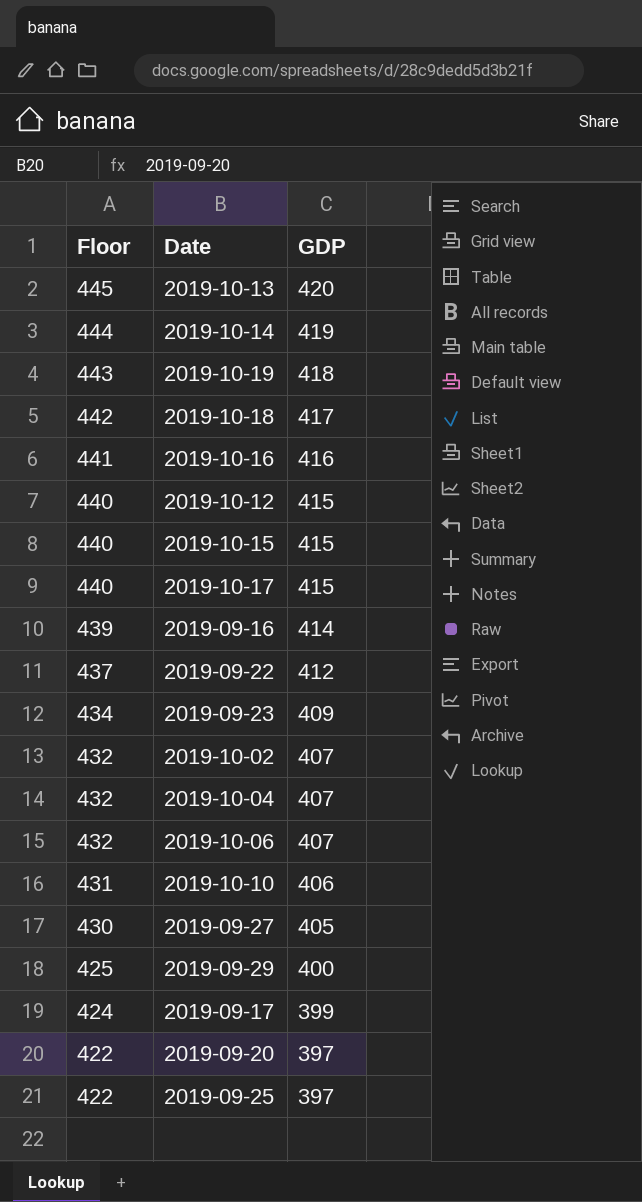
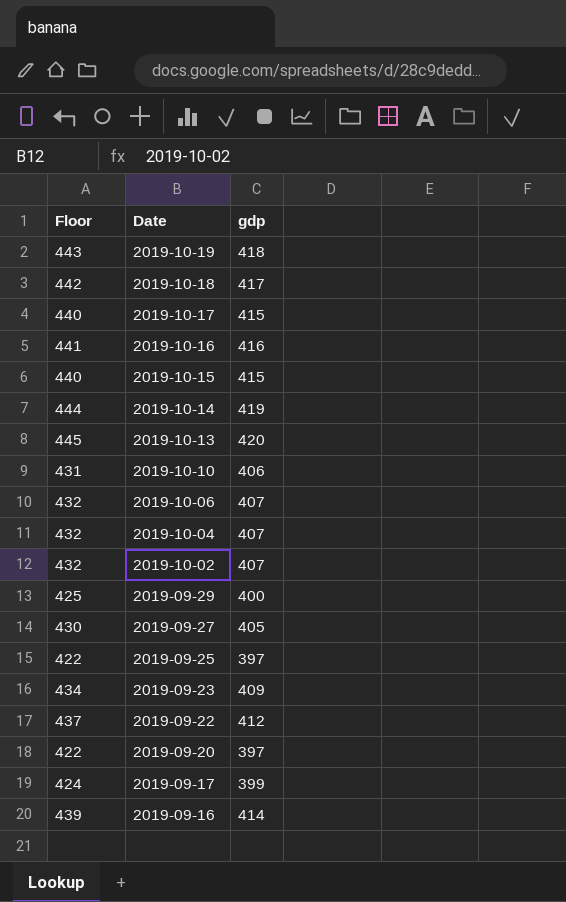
row order: Floor descending -> Date descending
column name: GDP -> gdp
row 2019-10-12: 440 | 415 -> none

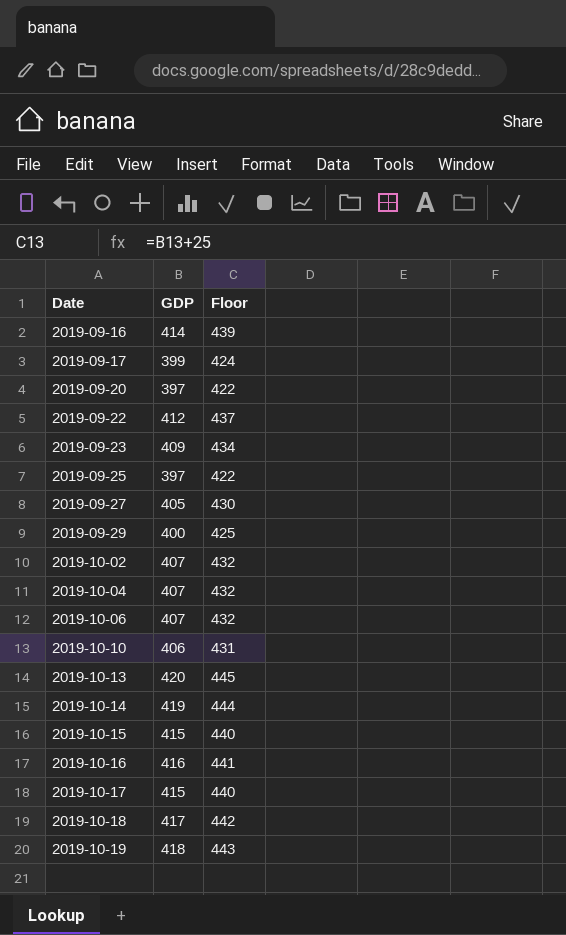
row order: Date descending -> Date ascending
column name: gdp -> GDP
column Floor | position: 1 -> 3

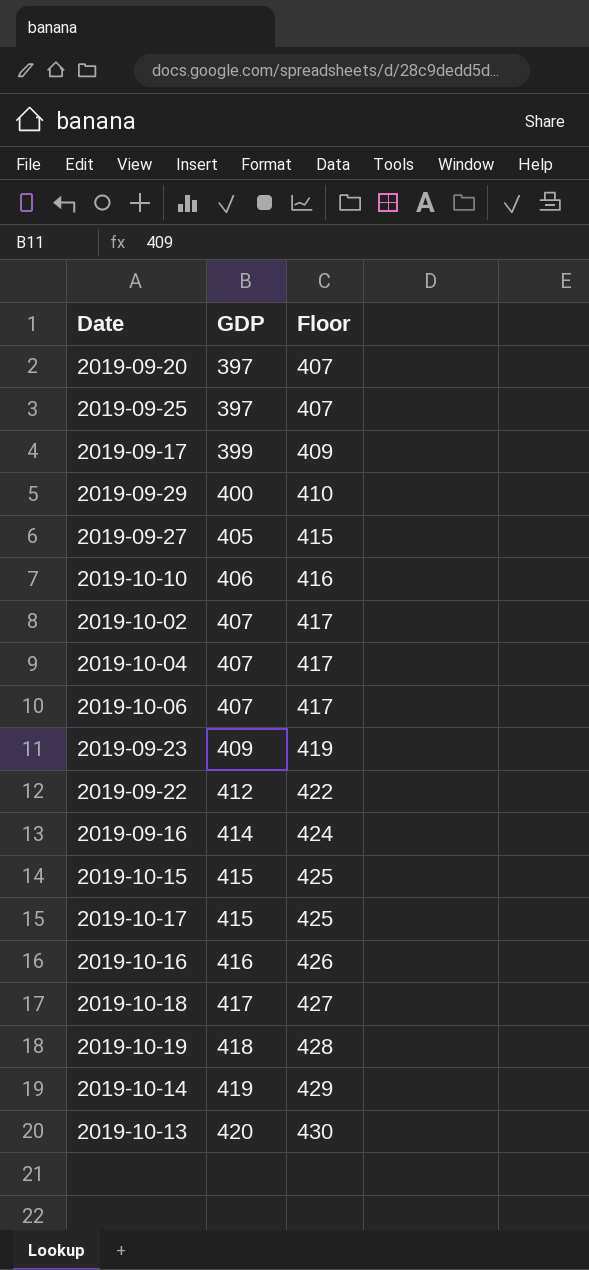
row order: Date ascending -> GDP ascending
column Floor | formula: [GDP] + 25 -> [GDP] + 10

